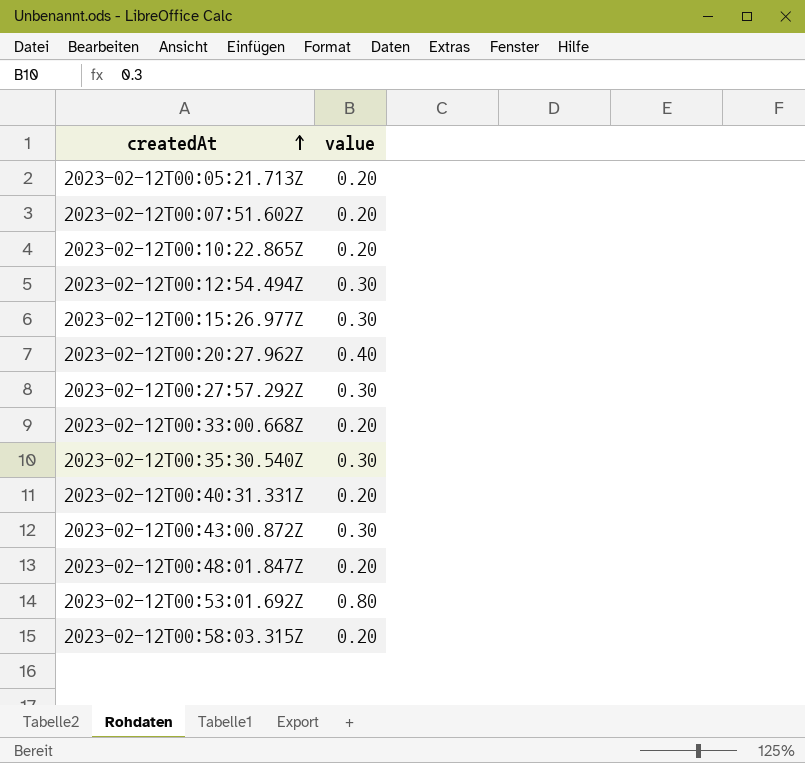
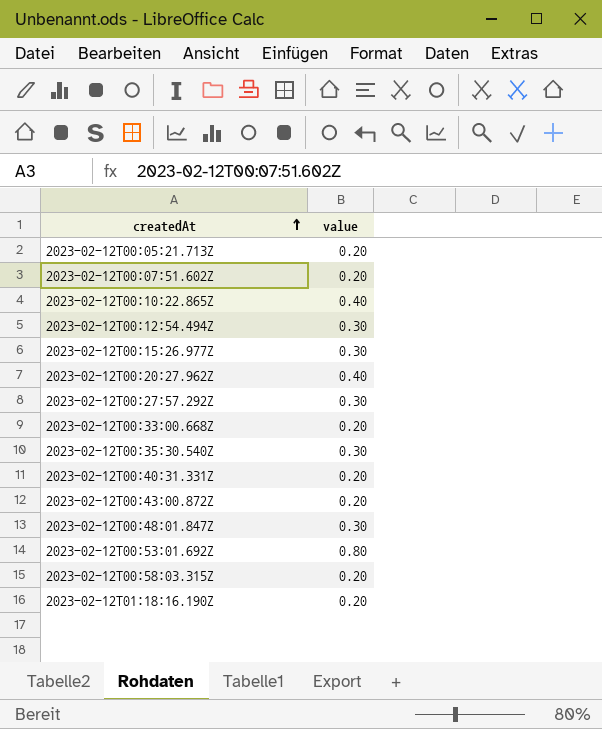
2023-02-12T00:10:22.865Z | value: 0.20 -> 0.40
2023-02-12T00:43:00.872Z | value: 0.30 -> 0.20
2023-02-12T00:48:01.847Z | value: 0.20 -> 0.30
row 2023-02-12T01:18:16.190Z: none -> 0.20

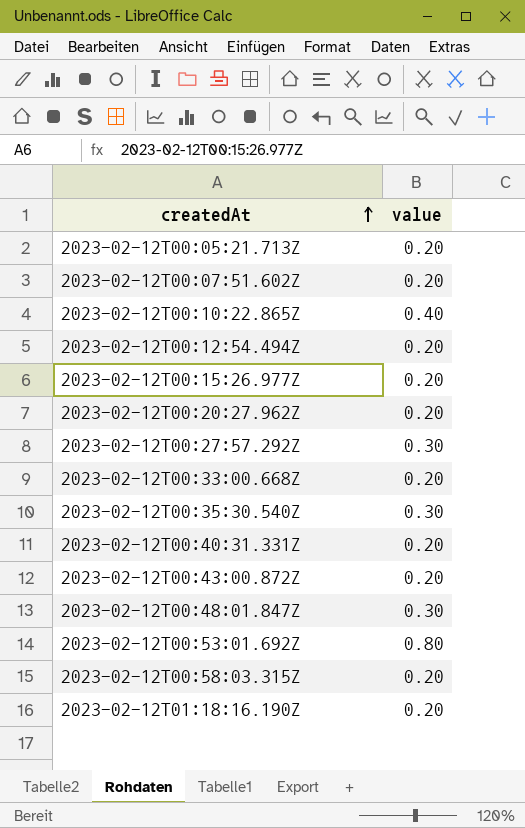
2023-02-12T00:12:54.494Z | value: 0.30 -> 0.20
2023-02-12T00:15:26.977Z | value: 0.30 -> 0.20
2023-02-12T00:20:27.962Z | value: 0.40 -> 0.20

